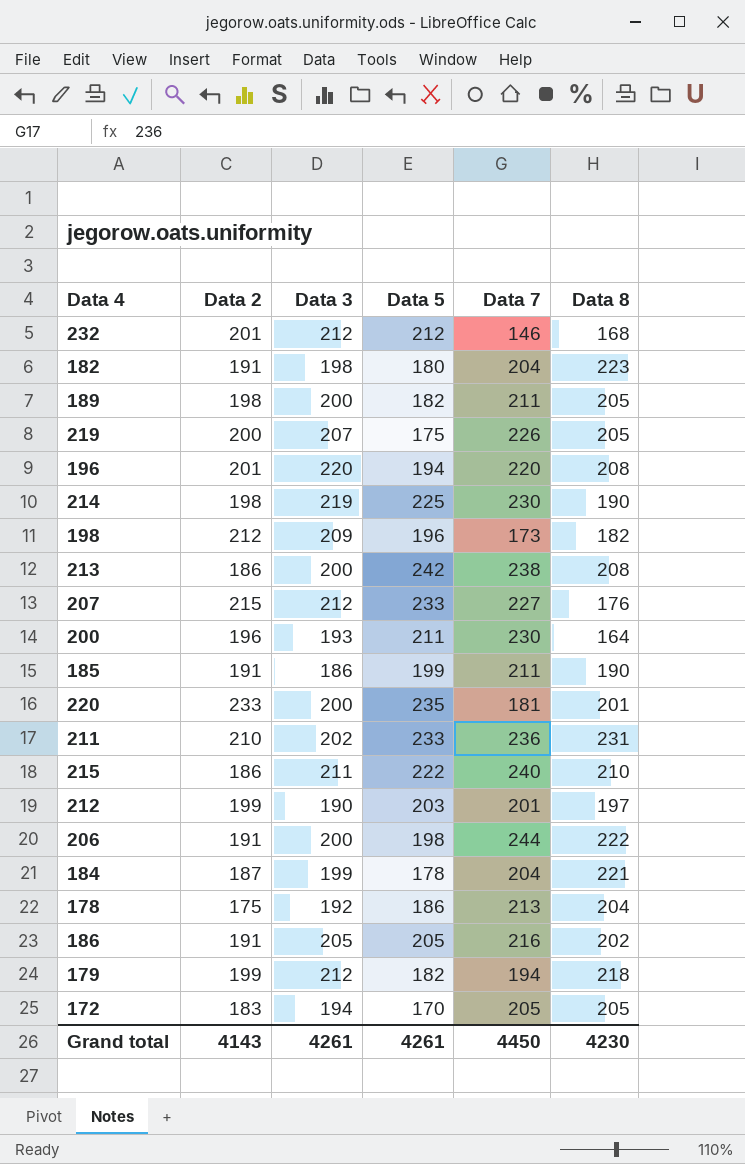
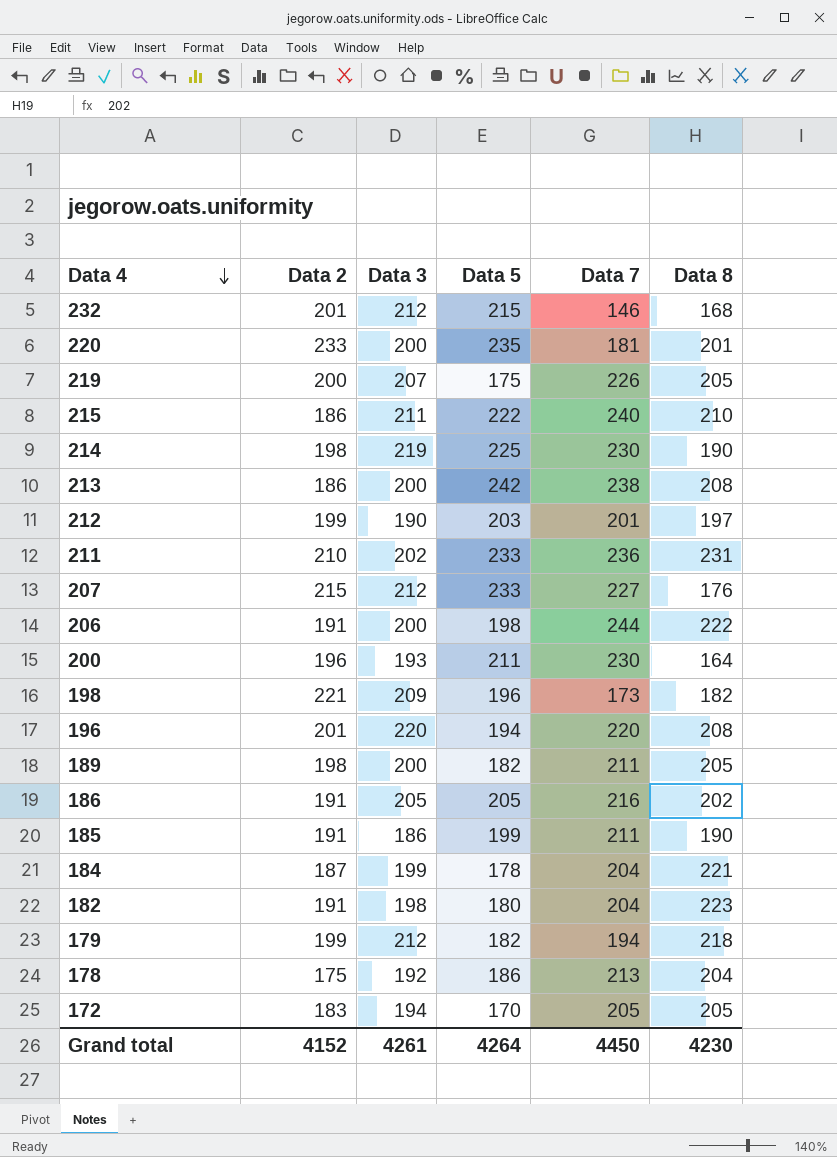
row order: none -> Data 4 descending
232 | Data 5: 212 -> 215
198 | Data 2: 212 -> 221
Grand total | Data 2: 4143 -> 4152
Grand total | Data 5: 4261 -> 4264

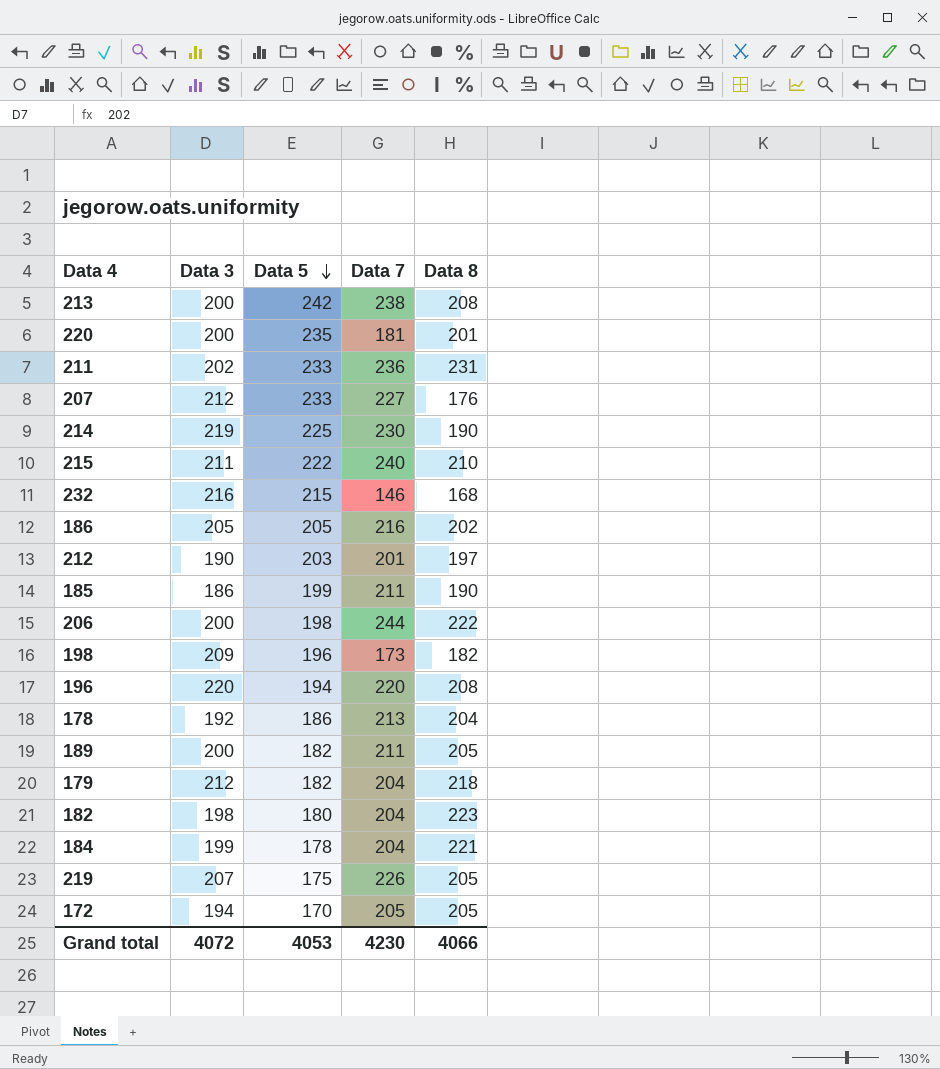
row order: Data 4 descending -> Data 5 descending
column Data 2 | position: 2 -> none
row 200: 196 | 193 | 211 | 230 | 164 -> none
232 | Data 3: 212 -> 216
179 | Data 7: 194 -> 204
Grand total | Data 3: 4261 -> 4072
Grand total | Data 5: 4264 -> 4053
Grand total | Data 7: 4450 -> 4230
Grand total | Data 8: 4230 -> 4066

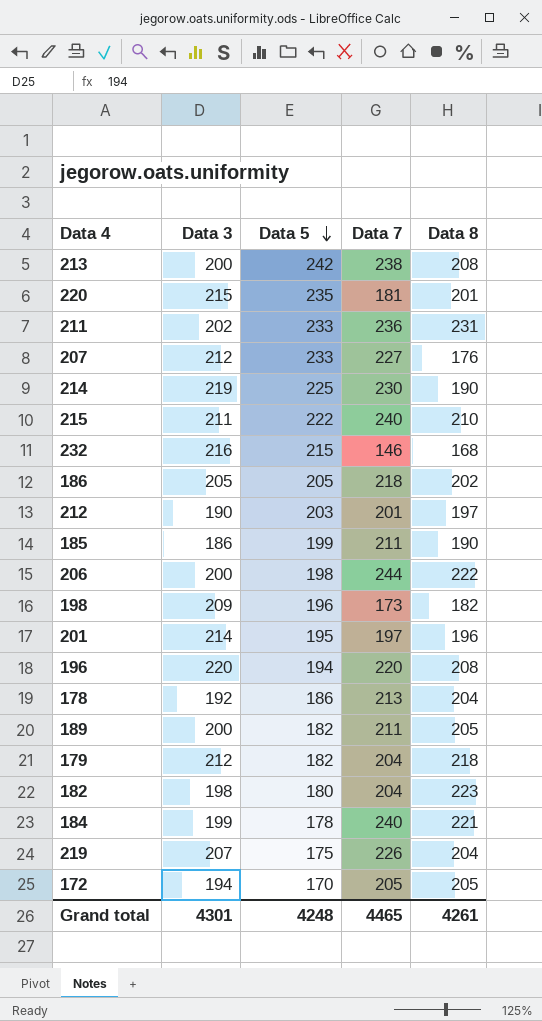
220 | Data 3: 200 -> 215
186 | Data 7: 216 -> 218
row 201: none -> 214 | 195 | 197 | 196
184 | Data 7: 204 -> 240
219 | Data 8: 205 -> 204
Grand total | Data 3: 4072 -> 4301
Grand total | Data 5: 4053 -> 4248
Grand total | Data 7: 4230 -> 4465
Grand total | Data 8: 4066 -> 4261

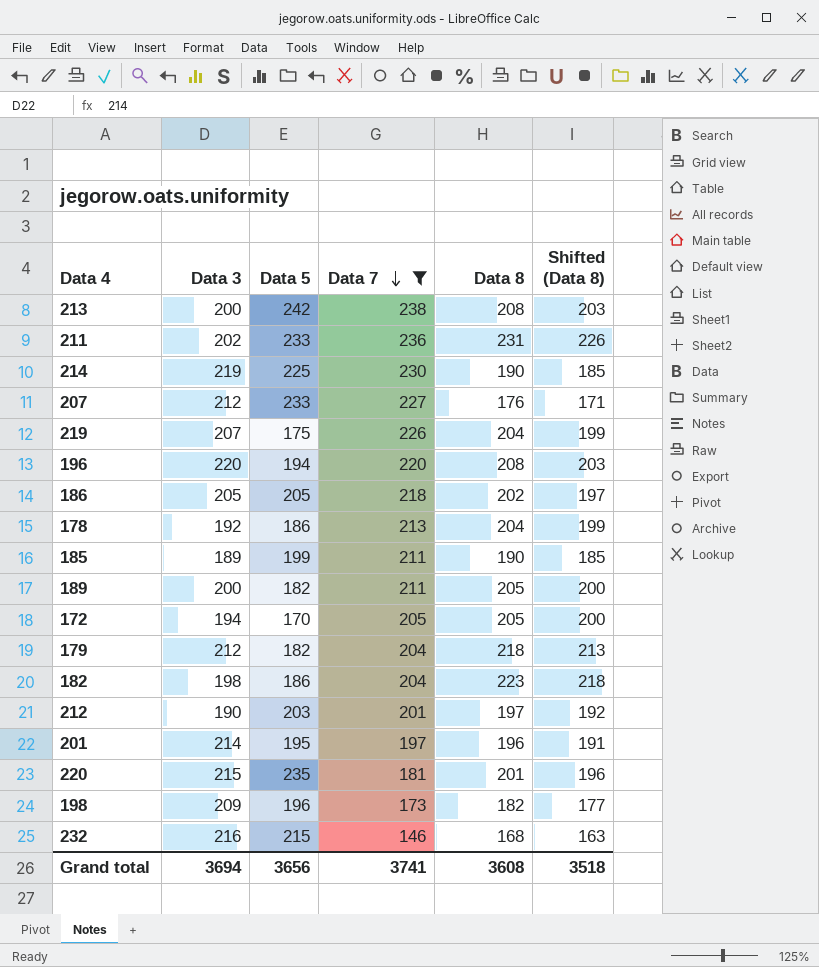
filter: none -> Data 7 <= 238
row order: Data 5 descending -> Data 7 descending
column Shifted (Data 8) | formula: none -> [Data 8] - 5
185 | Data 3: 186 -> 189
182 | Data 5: 180 -> 186
Grand total | Data 3: 4301 -> 3694
Grand total | Data 5: 4248 -> 3656
Grand total | Data 7: 4465 -> 3741
Grand total | Data 8: 4261 -> 3608

